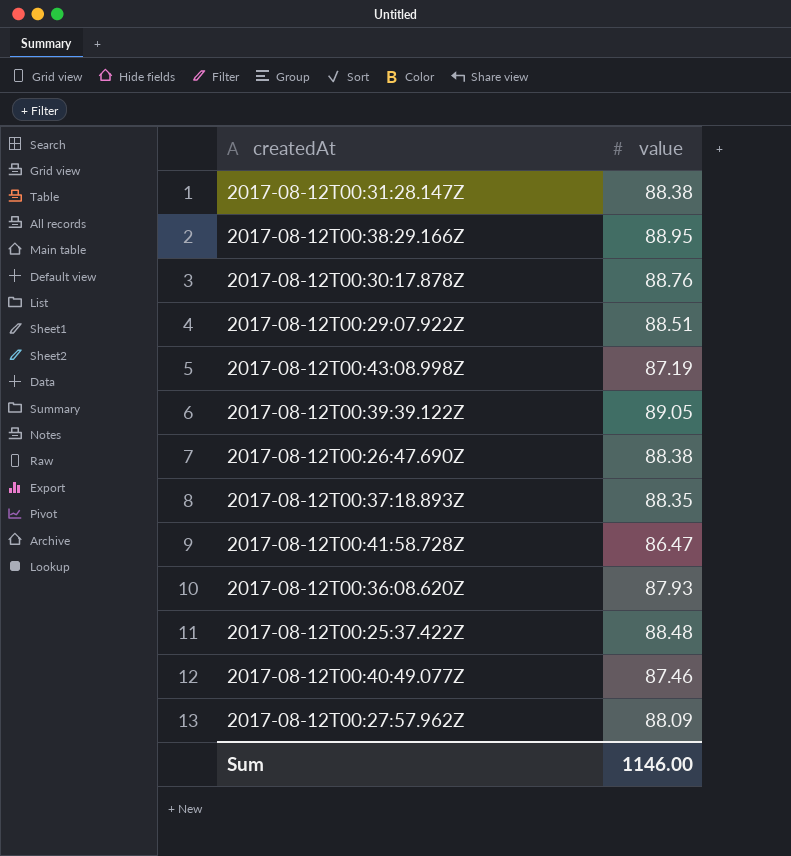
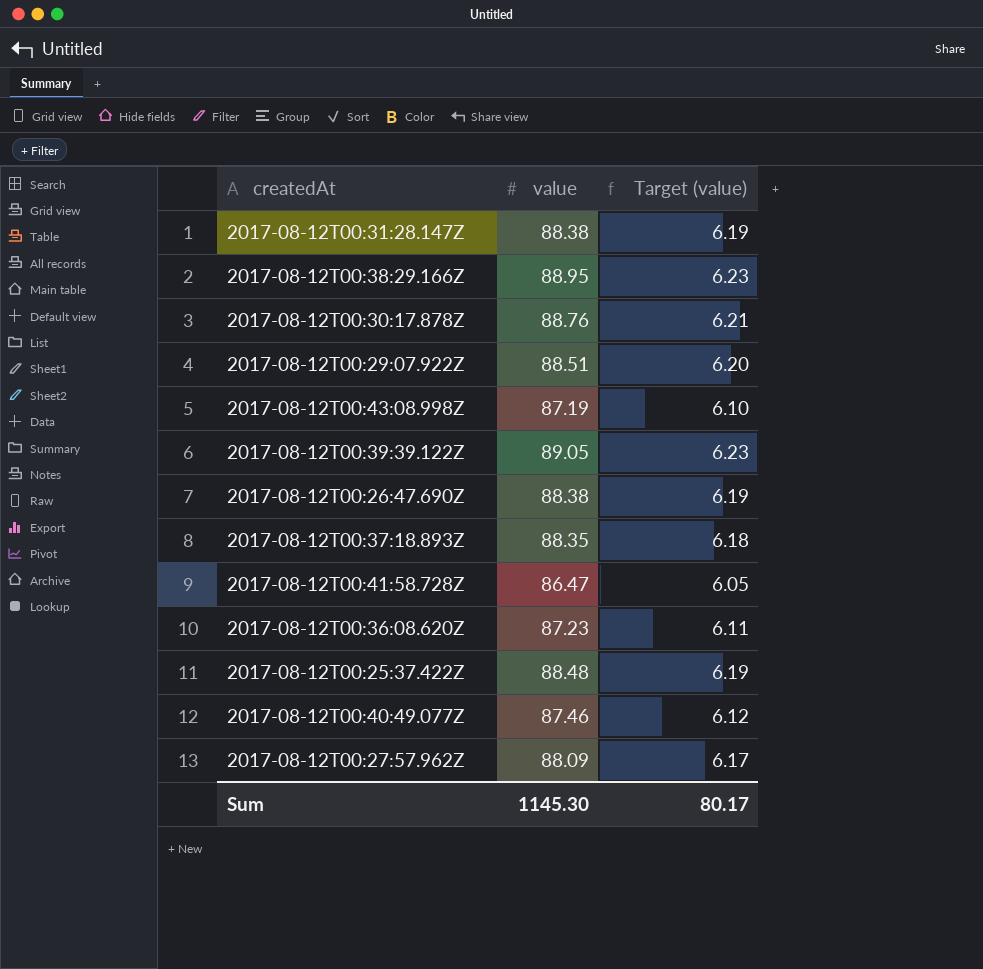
column Target (value) | formula: none -> [value] * 0.07
2017-08-12T00:36:08.620Z | value: 87.93 -> 87.23
Sum | value: 1146.00 -> 1145.30

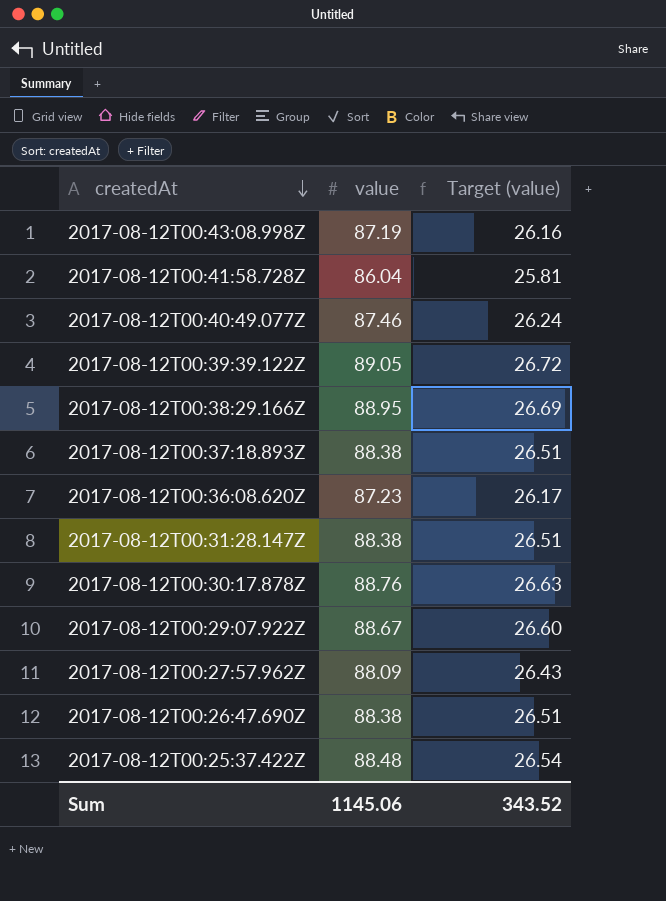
row order: none -> createdAt descending
column Target (value) | formula: [value] * 0.07 -> [value] * 0.3
2017-08-12T00:41:58.728Z | value: 86.47 -> 86.04
2017-08-12T00:37:18.893Z | value: 88.35 -> 88.38
2017-08-12T00:29:07.922Z | value: 88.51 -> 88.67
Sum | value: 1145.30 -> 1145.06
Sum | Target (value): 80.17 -> 343.52

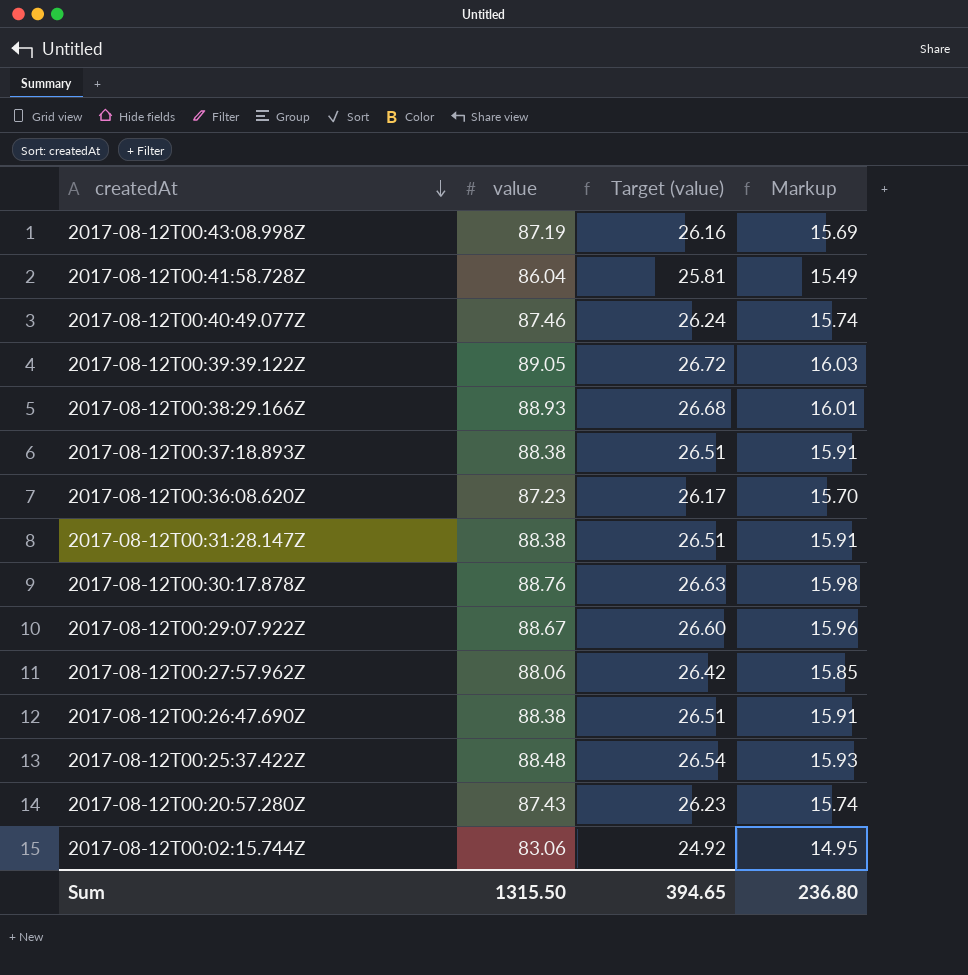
column Markup | formula: none -> [value] * 0.18
2017-08-12T00:38:29.166Z | value: 88.95 -> 88.93
2017-08-12T00:38:29.166Z | Target (value): 26.69 -> 26.68
2017-08-12T00:27:57.962Z | value: 88.09 -> 88.06
2017-08-12T00:27:57.962Z | Target (value): 26.43 -> 26.42
row 2017-08-12T00:20:57.280Z: none -> 87.43 | 26.23 | 15.74
row 2017-08-12T00:02:15.744Z: none -> 83.06 | 24.92 | 14.95
Sum | value: 1145.06 -> 1315.50
Sum | Target (value): 343.52 -> 394.65

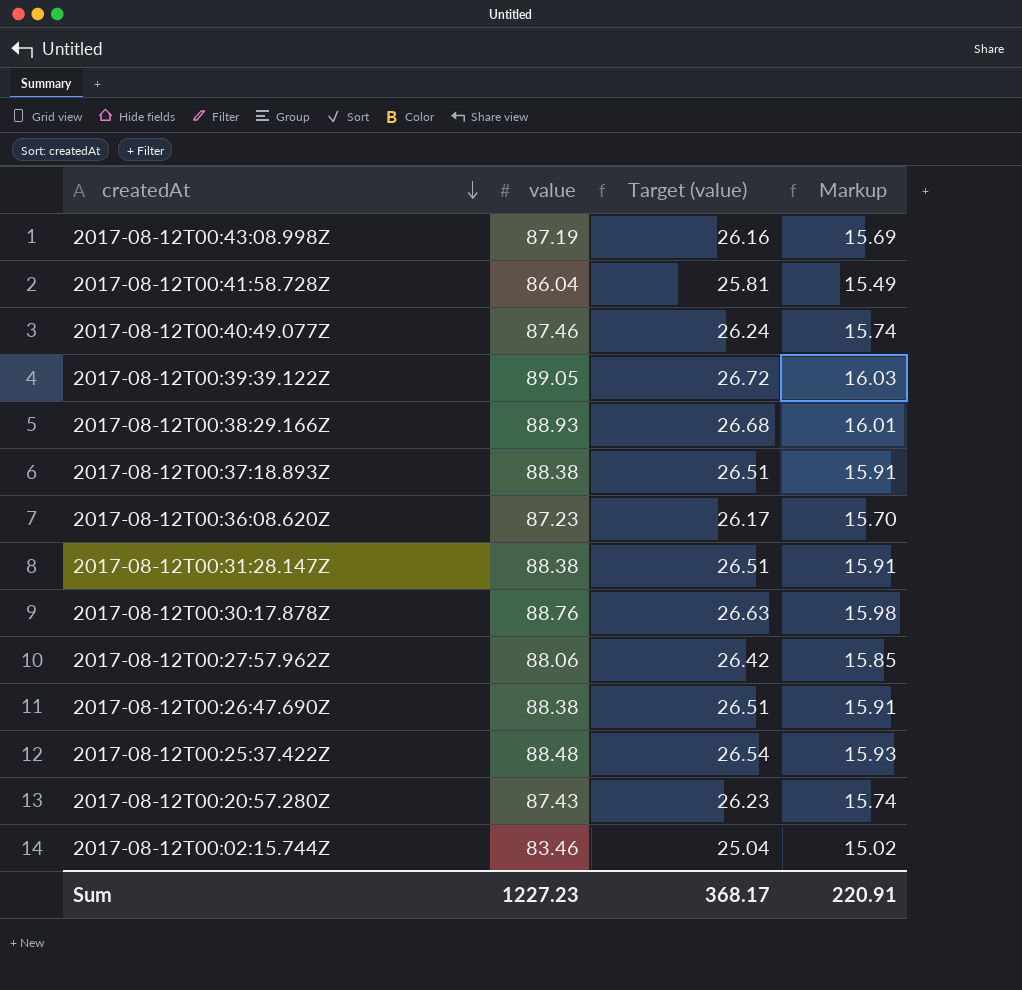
row 2017-08-12T00:29:07.922Z: 88.67 | 26.60 | 15.96 -> none
2017-08-12T00:02:15.744Z | value: 83.06 -> 83.46
2017-08-12T00:02:15.744Z | Target (value): 24.92 -> 25.04
2017-08-12T00:02:15.744Z | Markup: 14.95 -> 15.02
Sum | value: 1315.50 -> 1227.23
Sum | Target (value): 394.65 -> 368.17
Sum | Markup: 236.80 -> 220.91

